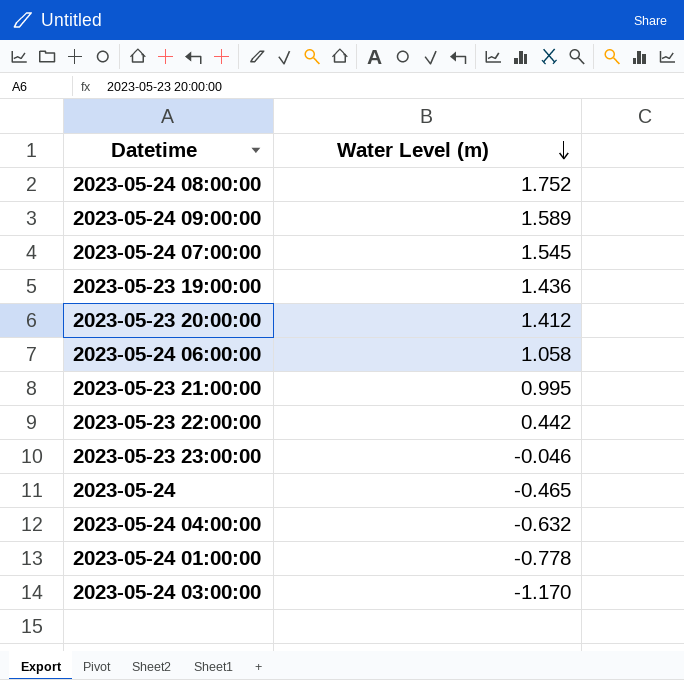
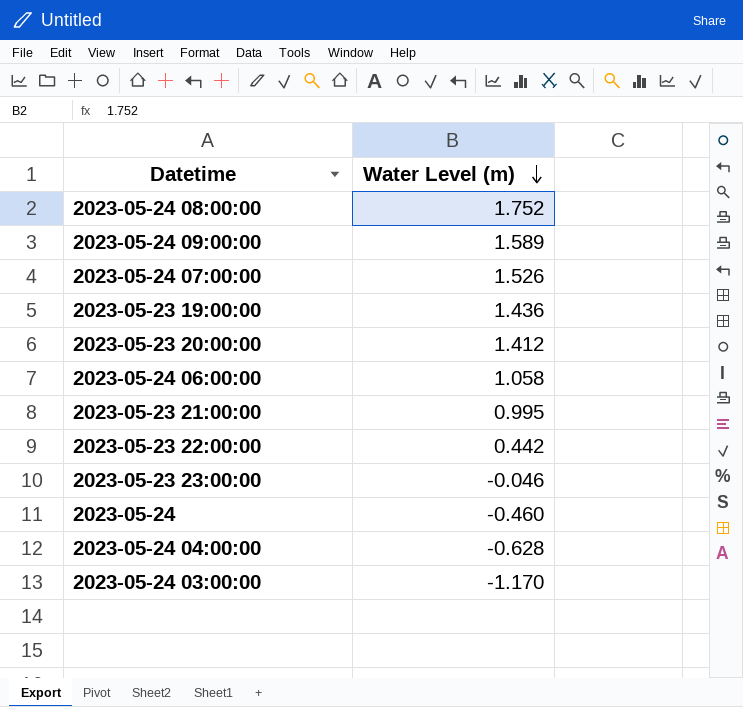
row 2023-05-24 01:00:00: -0.778 -> none
2023-05-24 07:00:00 | Water Level (m): 1.545 -> 1.526
2023-05-24 | Water Level (m): -0.465 -> -0.460
2023-05-24 04:00:00 | Water Level (m): -0.632 -> -0.628

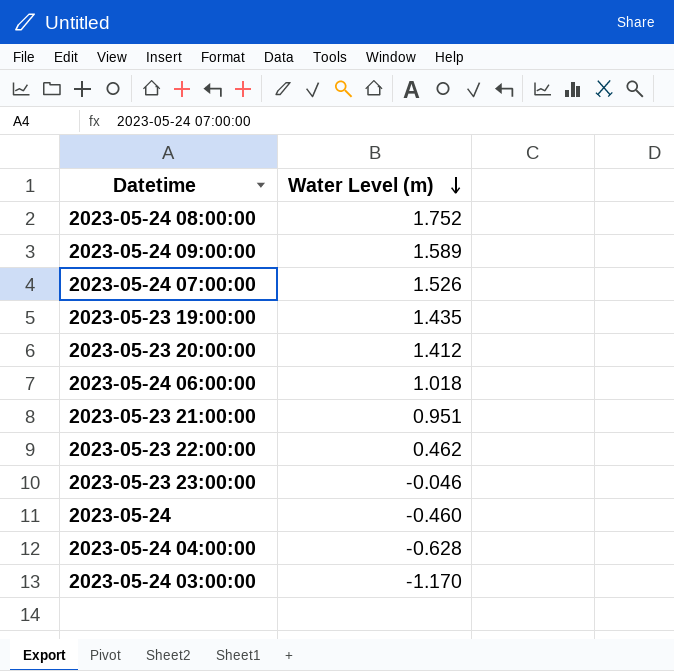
2023-05-23 19:00:00 | Water Level (m): 1.436 -> 1.435
2023-05-24 06:00:00 | Water Level (m): 1.058 -> 1.018
2023-05-23 21:00:00 | Water Level (m): 0.995 -> 0.951
2023-05-23 22:00:00 | Water Level (m): 0.442 -> 0.462

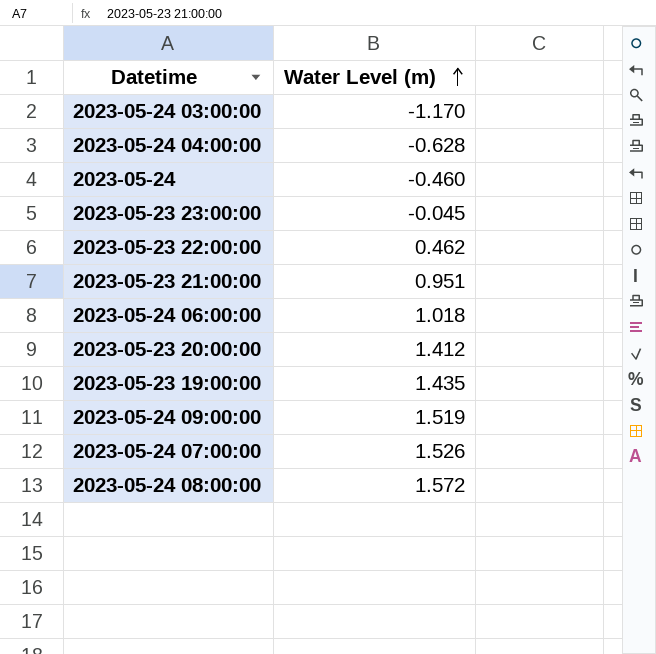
row order: Water Level (m) descending -> Water Level (m) ascending
2023-05-23 23:00:00 | Water Level (m): -0.046 -> -0.045
2023-05-24 09:00:00 | Water Level (m): 1.589 -> 1.519
2023-05-24 08:00:00 | Water Level (m): 1.752 -> 1.572

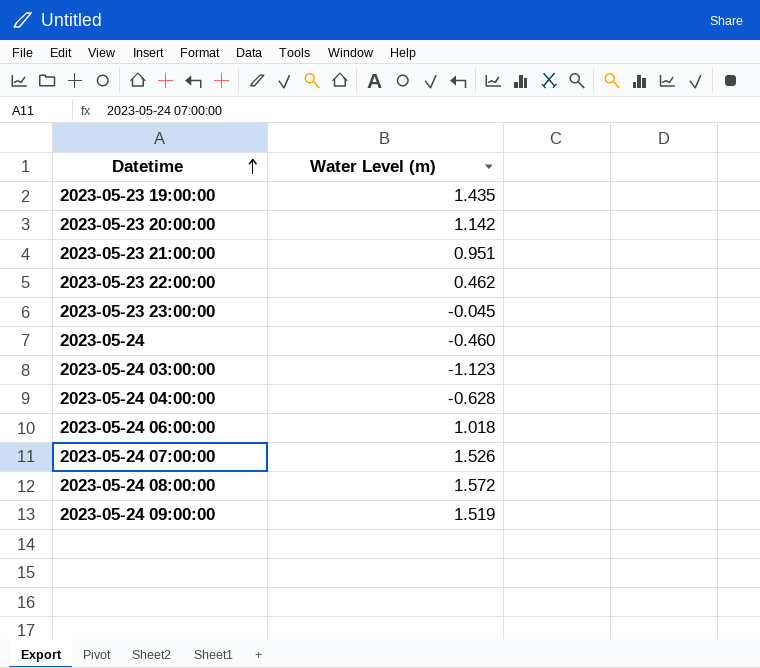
row order: Water Level (m) ascending -> Datetime ascending
2023-05-23 20:00:00 | Water Level (m): 1.412 -> 1.142
2023-05-24 03:00:00 | Water Level (m): -1.170 -> -1.123

